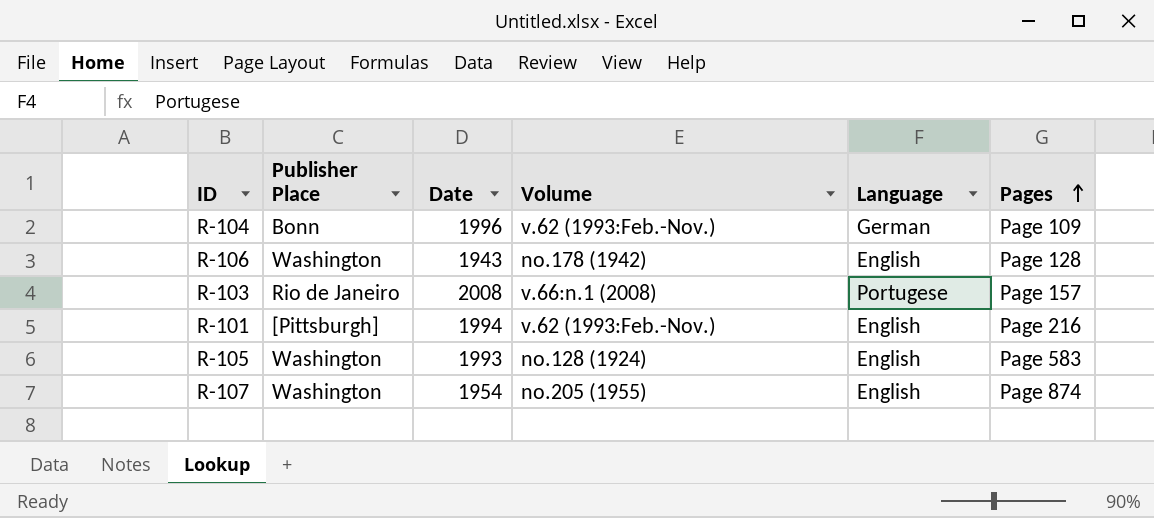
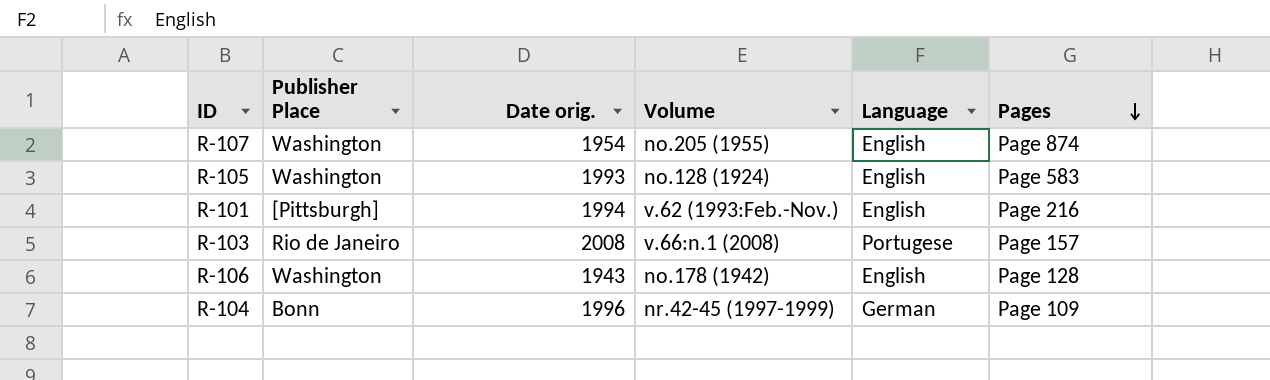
row order: Pages ascending -> Pages descending
column name: Date -> Date orig.
R-104 | Volume: v.62 (1993:Feb.-Nov.) -> nr.42-45 (1997-1999)

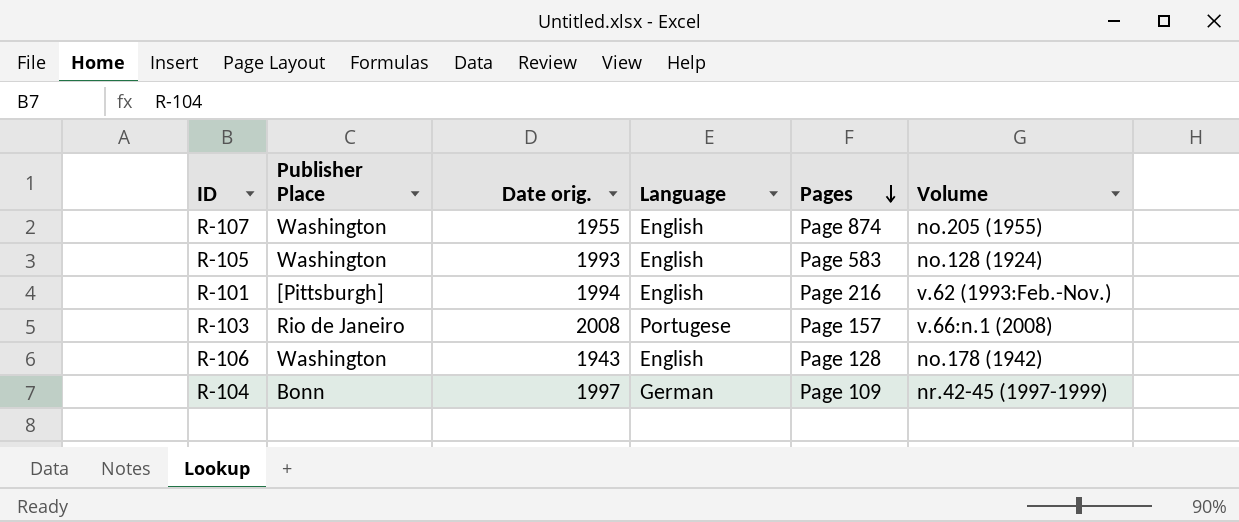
column Volume | position: 4 -> 6
R-107 | Date orig.: 1954 -> 1955
R-104 | Date orig.: 1996 -> 1997

